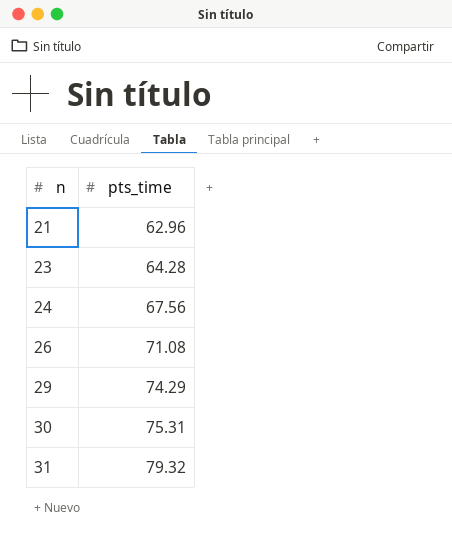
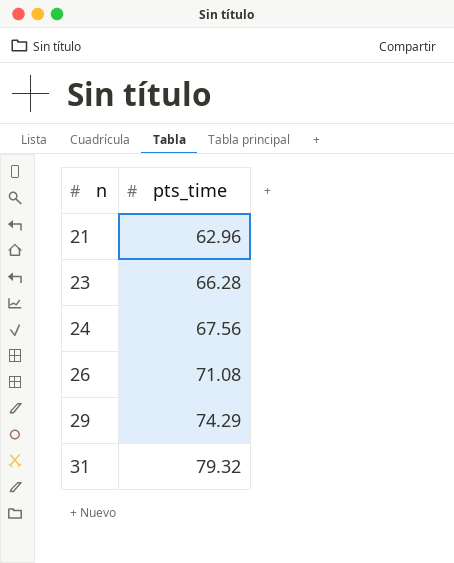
row 30: 75.31 -> none
23 | pts_time: 64.28 -> 66.28

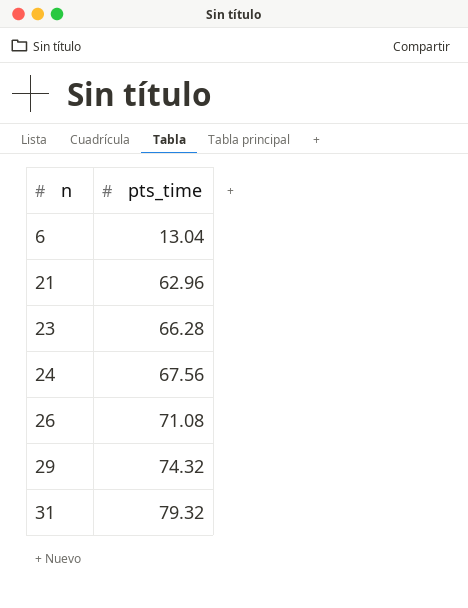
row 6: none -> 13.04
29 | pts_time: 74.29 -> 74.32

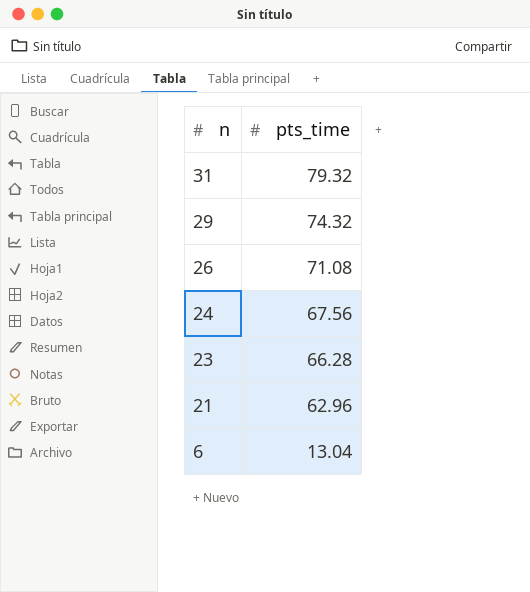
row order: n ascending -> n descending

